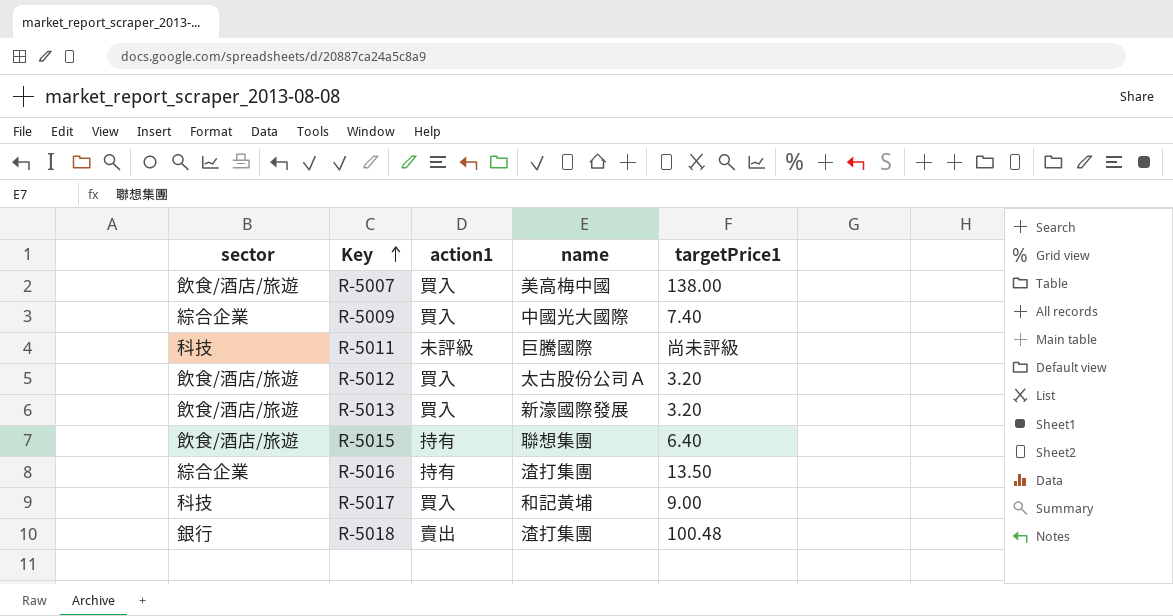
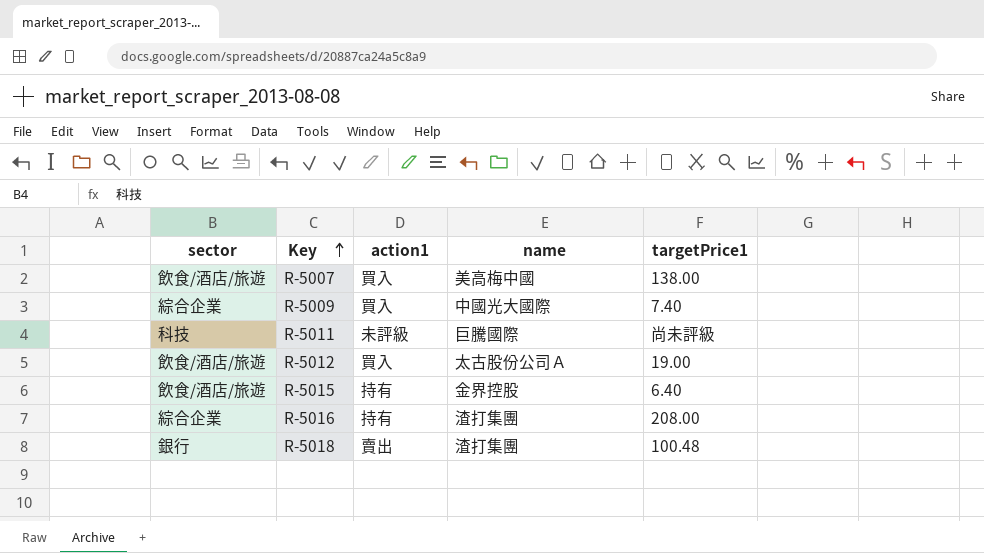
row R-5013: 飲食/酒店/旅遊 | 買入 | 新濠國際發展 | 3.20 -> none
row R-5017: 科技 | 買入 | 和記黃埔 | 9.00 -> none
R-5012 | targetPrice1: 3.20 -> 19.00
R-5015 | name: 聯想集團 -> 金界控股
R-5016 | targetPrice1: 13.50 -> 208.00

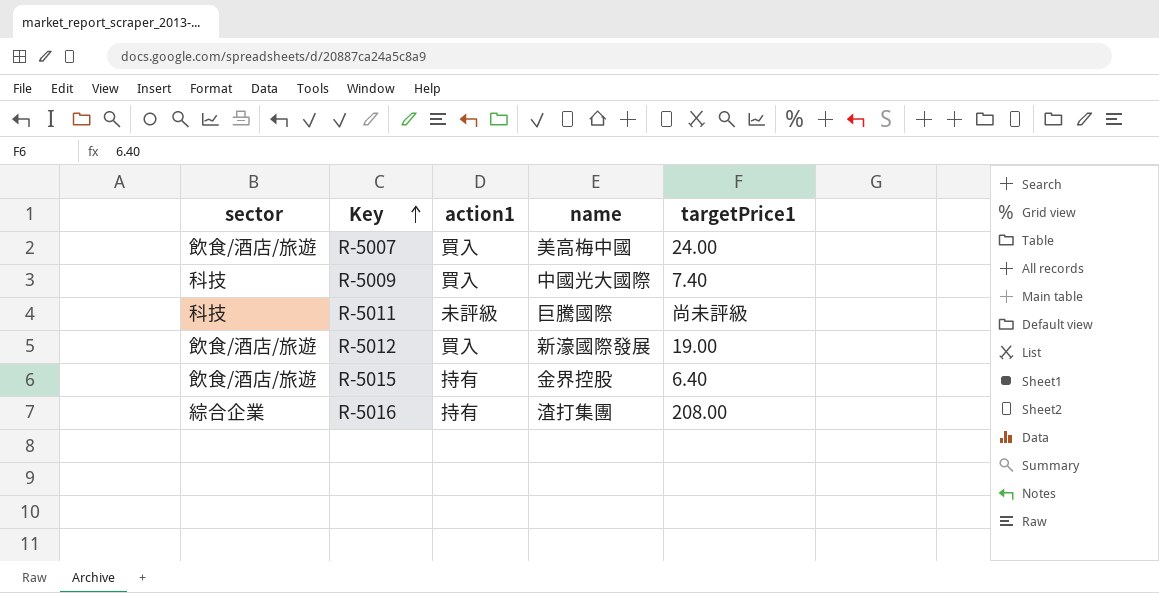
row R-5018: 銀行 | 賣出 | 渣打集團 | 100.48 -> none
R-5007 | targetPrice1: 138.00 -> 24.00
R-5009 | sector: 綜合企業 -> 科技
R-5012 | name: 太古股份公司Ａ -> 新濠國際發展

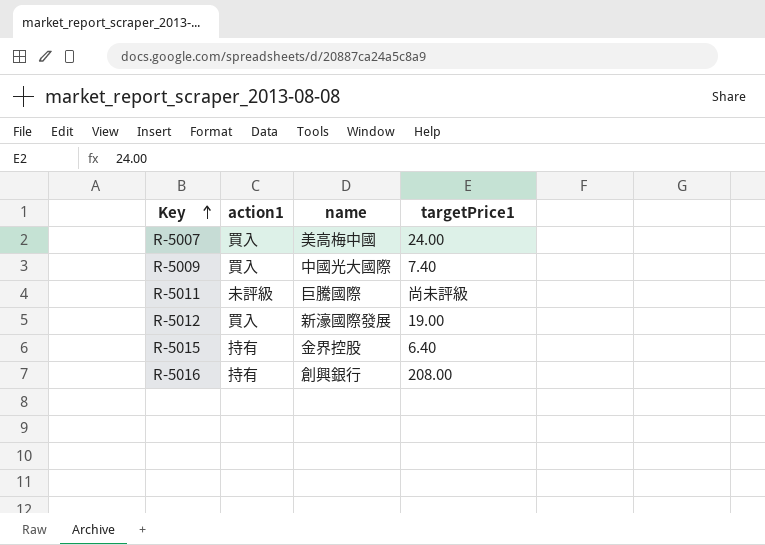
column sector | position: 1 -> none
R-5016 | name: 渣打集團 -> 創興銀行

